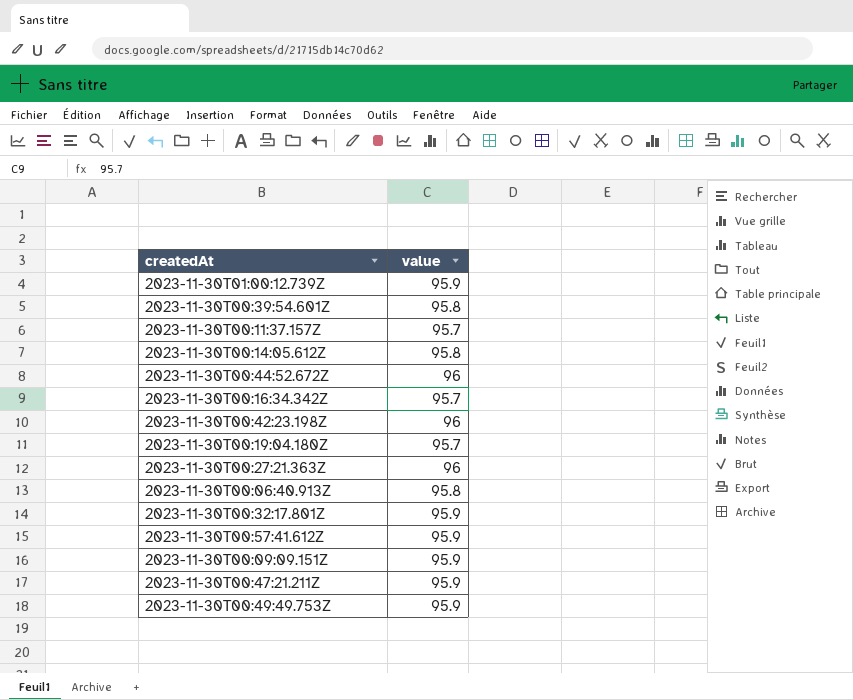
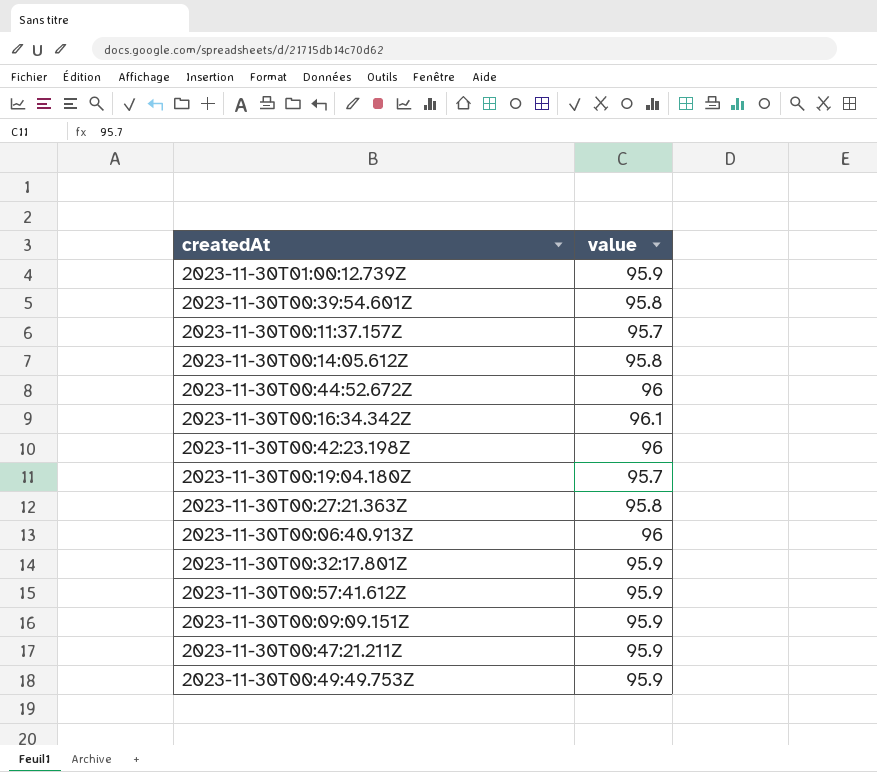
2023-11-30T00:16:34.342Z | value: 95.7 -> 96.1
2023-11-30T00:27:21.363Z | value: 96 -> 95.8
2023-11-30T00:06:40.913Z | value: 95.8 -> 96

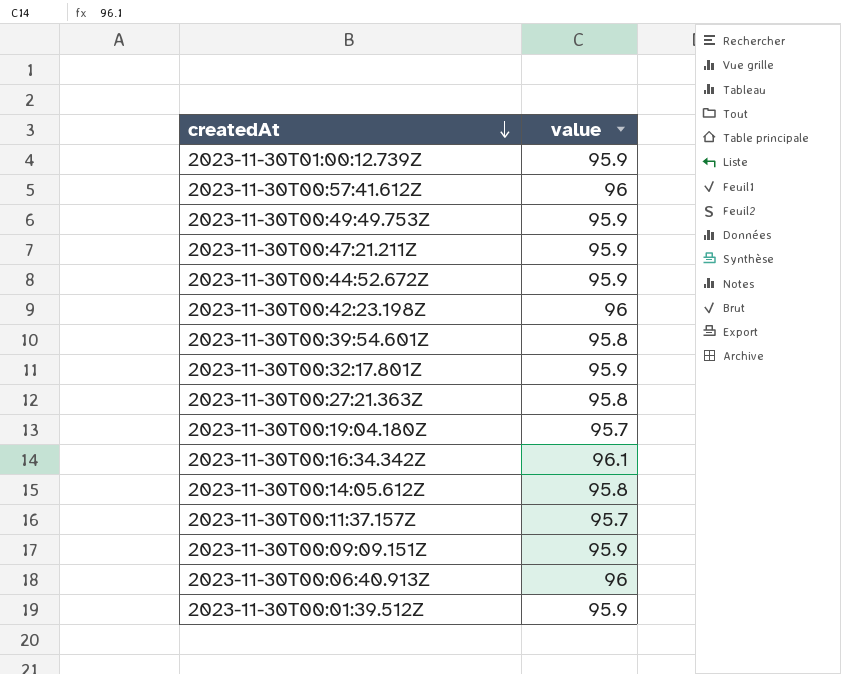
row order: none -> createdAt descending
2023-11-30T00:57:41.612Z | value: 95.9 -> 96
2023-11-30T00:44:52.672Z | value: 96 -> 95.9
row 2023-11-30T00:01:39.512Z: none -> 95.9

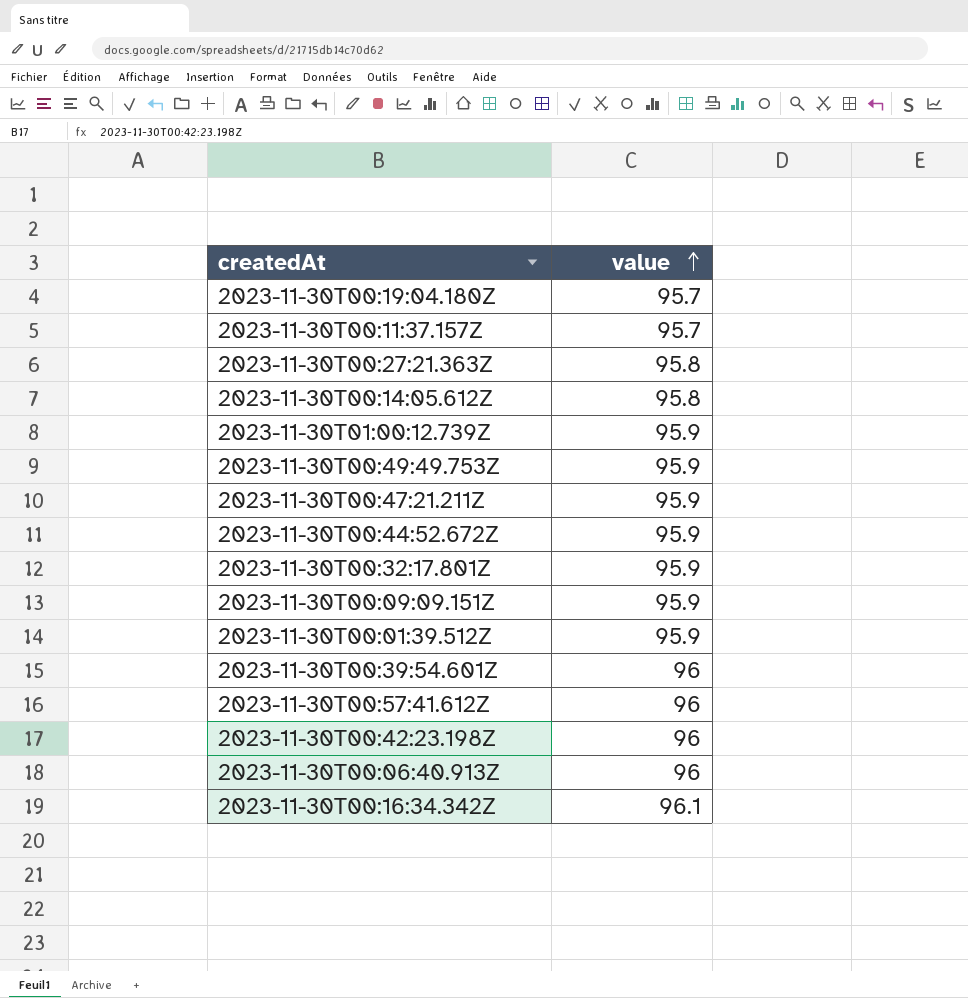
row order: createdAt descending -> value ascending
2023-11-30T00:39:54.601Z | value: 95.8 -> 96

